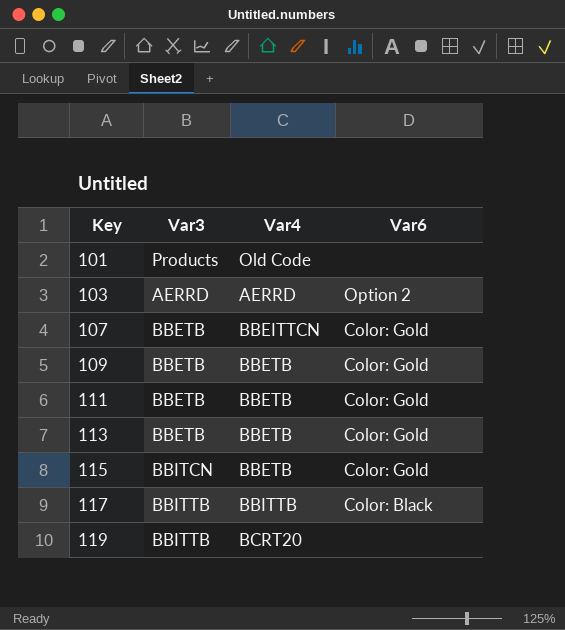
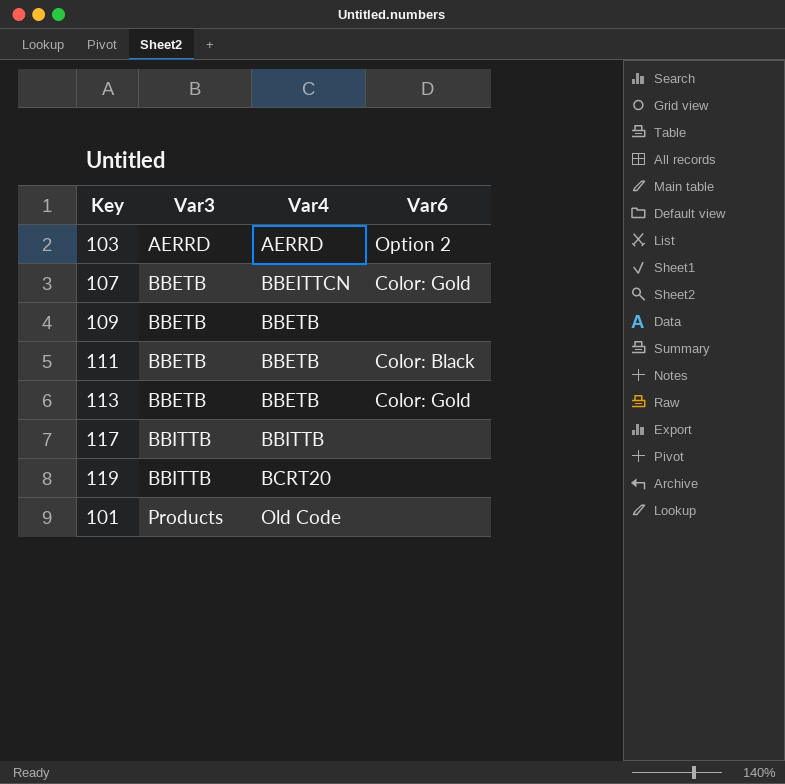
row order: Key ascending -> Var3 ascending
row 115: BBITCN | BBETB | Color: Gold -> none
109 | Var6: Color: Gold -> none
111 | Var6: Color: Gold -> Color: Black
117 | Var6: Color: Black -> none

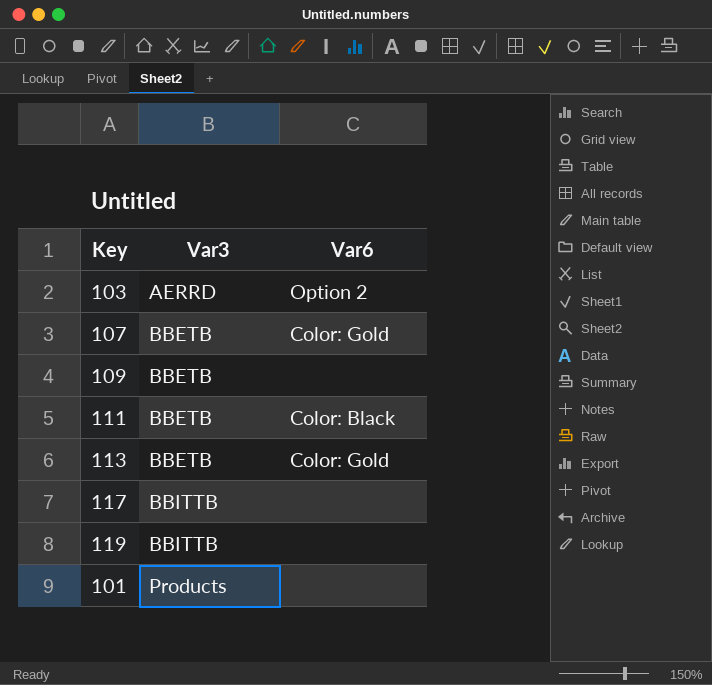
column Var4 | position: 3 -> none

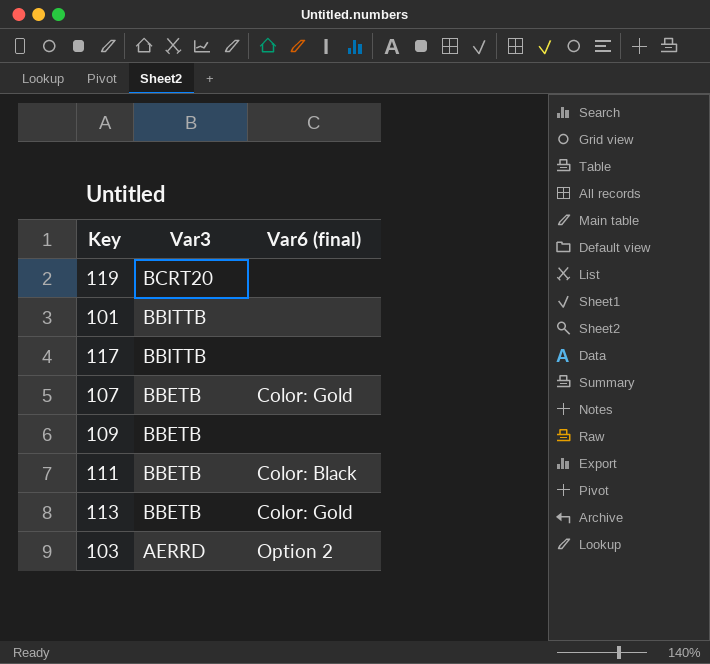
row order: Var3 ascending -> Var3 descending
column name: Var6 -> Var6 (final)
119 | Var3: BBITTB -> BCRT20
101 | Var3: Products -> BBITTB

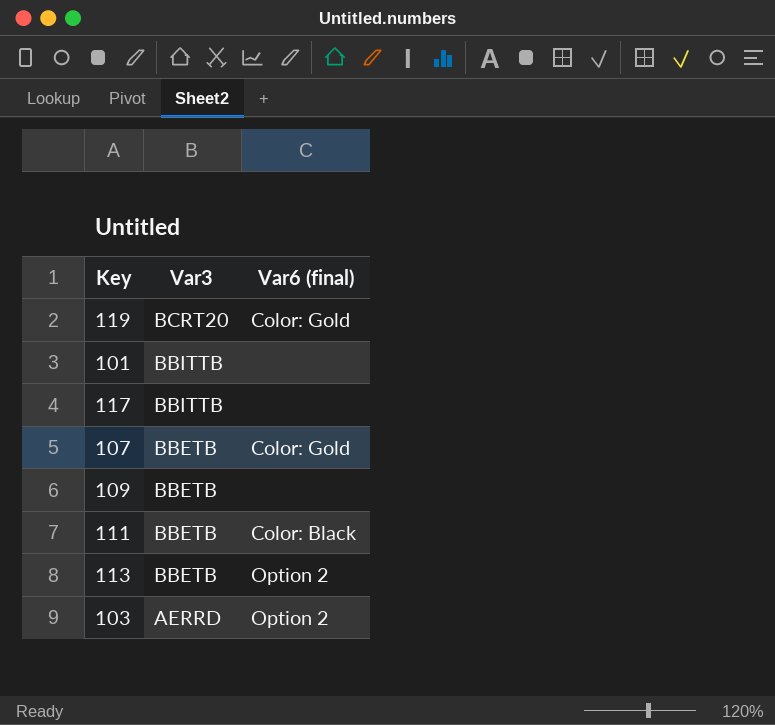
119 | Var6 (final): none -> Color: Gold
113 | Var6 (final): Color: Gold -> Option 2

